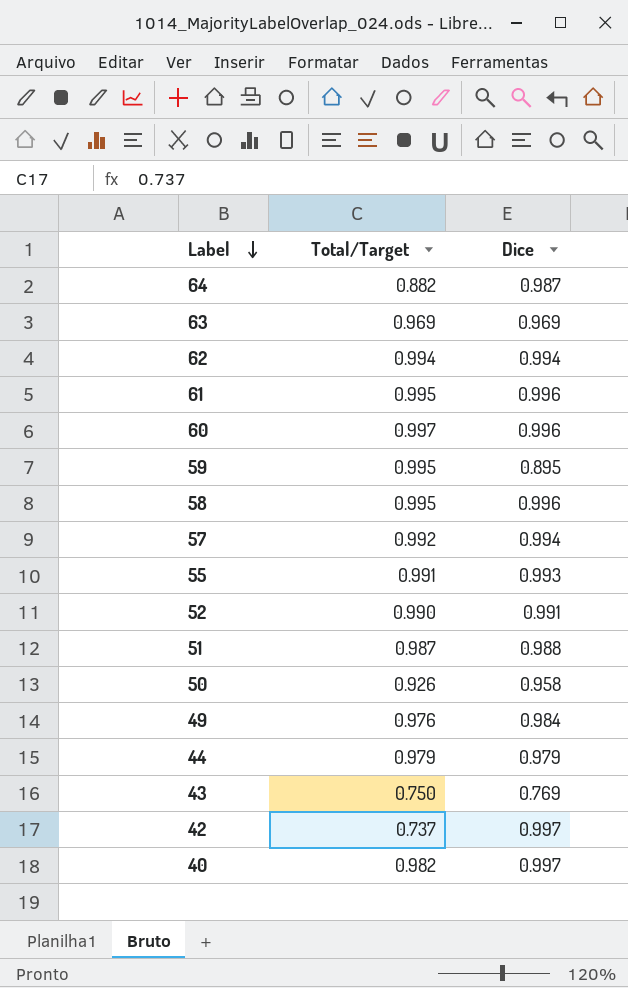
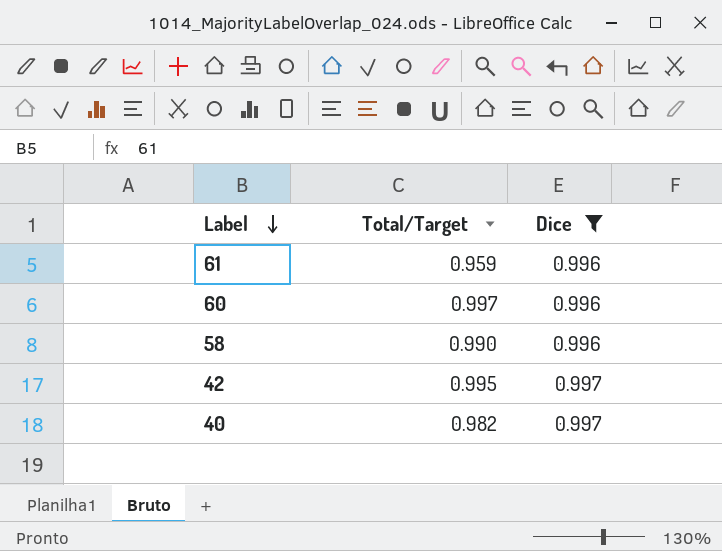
filter: none -> Dice >= 0.996
61 | Total/Target: 0.995 -> 0.959
58 | Total/Target: 0.995 -> 0.990
42 | Total/Target: 0.737 -> 0.995

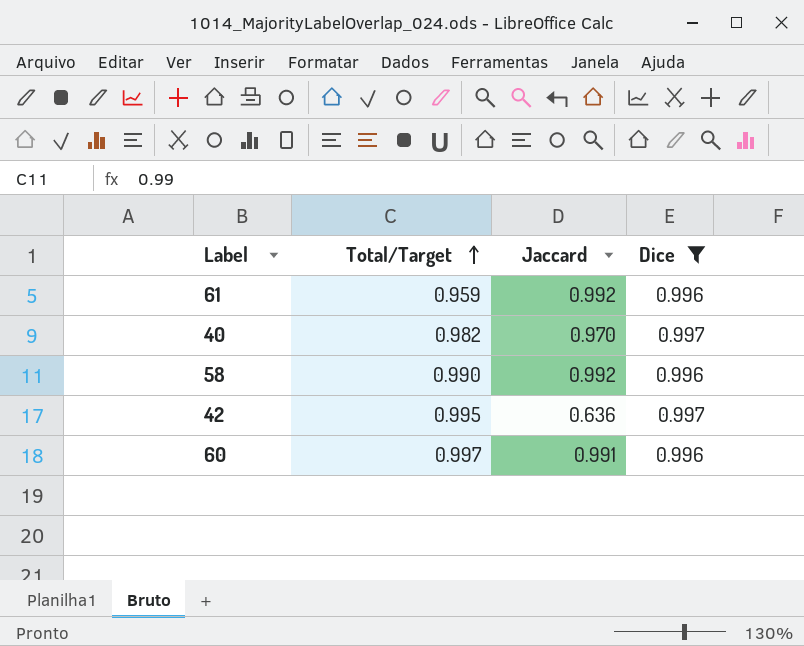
row order: Label descending -> Total/Target ascending
column Jaccard | position: none -> 3

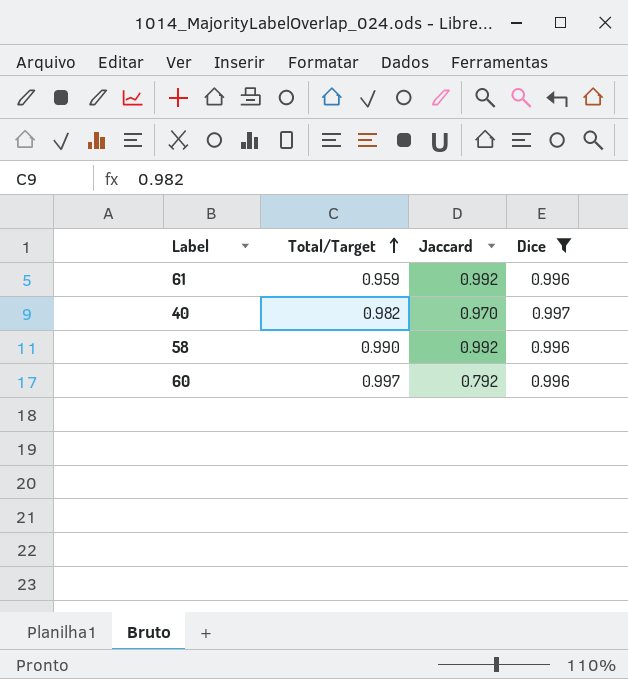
row 42: 0.995 | 0.636 | 0.997 -> none
60 | Jaccard: 0.991 -> 0.792

